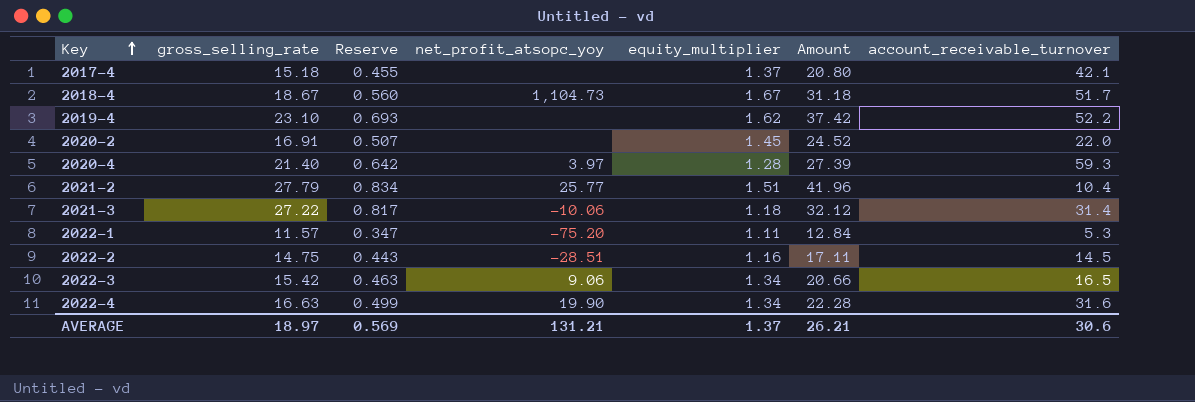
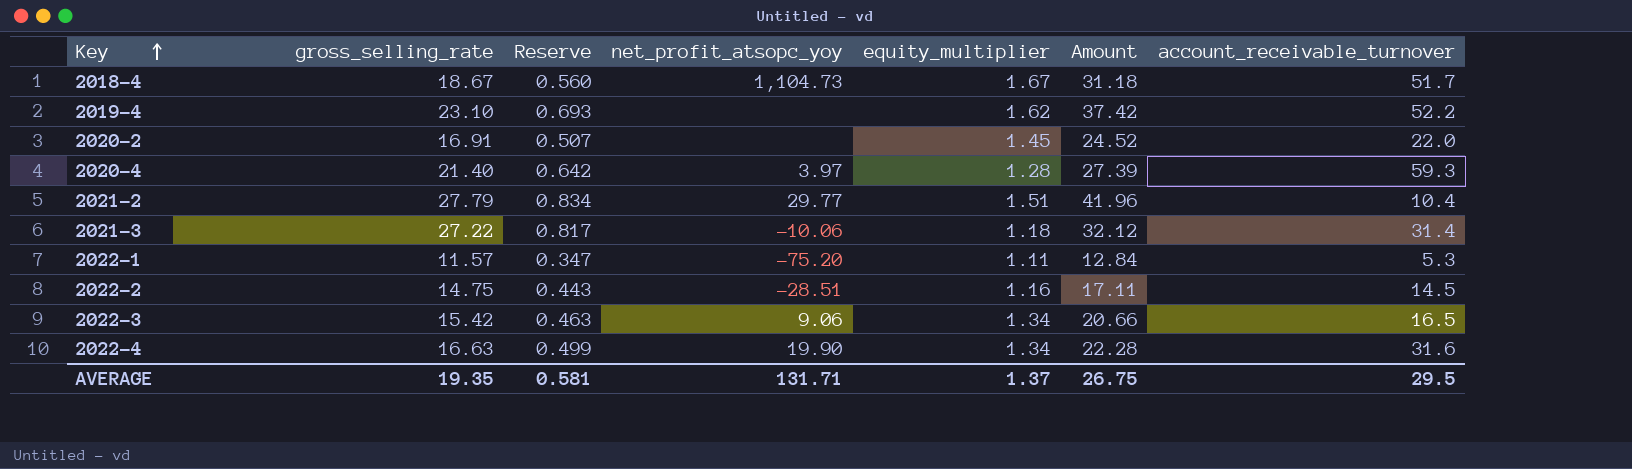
row 2017-4: 15.18 | 0.455 | none | 1.37 | 20.80 | 42.1 -> none
2021-2 | net_profit_atsopc_yoy: 25.77 -> 29.77
AVERAGE | gross_selling_rate: 18.97 -> 19.35
AVERAGE | Reserve: 0.569 -> 0.581
AVERAGE | net_profit_atsopc_yoy: 131.21 -> 131.71
AVERAGE | Amount: 26.21 -> 26.75
AVERAGE | account_receivable_turnover: 30.6 -> 29.5

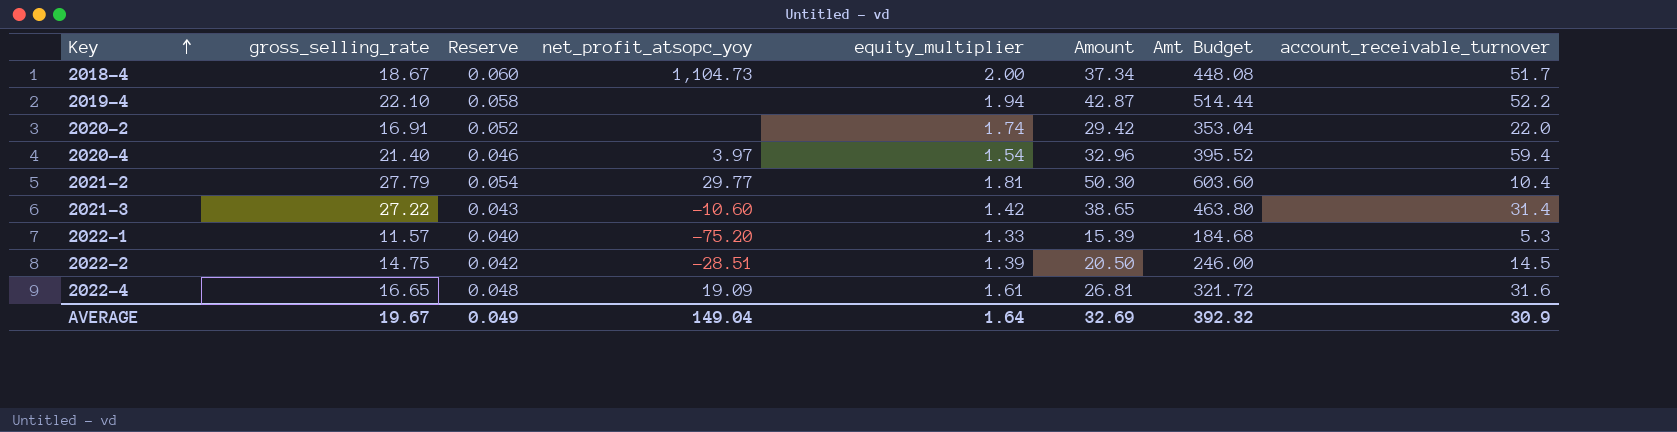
column Reserve | formula: [gross_selling_rate] * 0.03 -> [equity_multiplier] * 0.03
column Amt Budget | formula: none -> [Amount] * 12
row 2022-3: 15.42 | 0.463 | 9.06 | 1.34 | 20.66 | 16.5 -> none
2018-4 | equity_multiplier: 1.67 -> 2.00
2018-4 | Amount: 31.18 -> 37.34
2019-4 | gross_selling_rate: 23.10 -> 22.10
2019-4 | equity_multiplier: 1.62 -> 1.94
2019-4 | Amount: 37.42 -> 42.87
2020-2 | equity_multiplier: 1.45 -> 1.74
2020-2 | Amount: 24.52 -> 29.42
2020-4 | equity_multiplier: 1.28 -> 1.54
2020-4 | Amount: 27.39 -> 32.96
2020-4 | account_receivable_turnover: 59.3 -> 59.4
2021-2 | equity_multiplier: 1.51 -> 1.81
2021-2 | Amount: 41.96 -> 50.30
2021-3 | net_profit_atsopc_yoy: -10.06 -> -10.60
2021-3 | equity_multiplier: 1.18 -> 1.42
2021-3 | Amount: 32.12 -> 38.65
2022-1 | equity_multiplier: 1.11 -> 1.33
2022-1 | Amount: 12.84 -> 15.39
2022-2 | equity_multiplier: 1.16 -> 1.39
2022-2 | Amount: 17.11 -> 20.50
2022-4 | gross_selling_rate: 16.63 -> 16.65
2022-4 | net_profit_atsopc_yoy: 19.90 -> 19.09
2022-4 | equity_multiplier: 1.34 -> 1.61
2022-4 | Amount: 22.28 -> 26.81
AVERAGE | gross_selling_rate: 19.35 -> 19.67
AVERAGE | Reserve: 0.581 -> 0.049
AVERAGE | net_profit_atsopc_yoy: 131.71 -> 149.04
AVERAGE | equity_multiplier: 1.37 -> 1.64
AVERAGE | Amount: 26.75 -> 32.69
AVERAGE | account_receivable_turnover: 29.5 -> 30.9

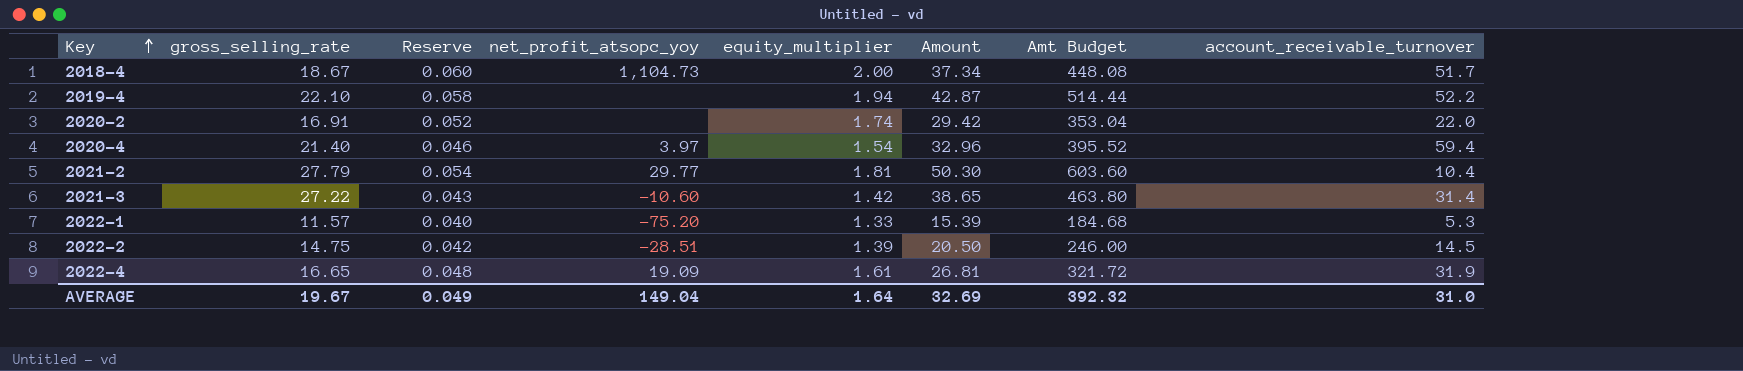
2022-4 | account_receivable_turnover: 31.6 -> 31.9
AVERAGE | account_receivable_turnover: 30.9 -> 31.0

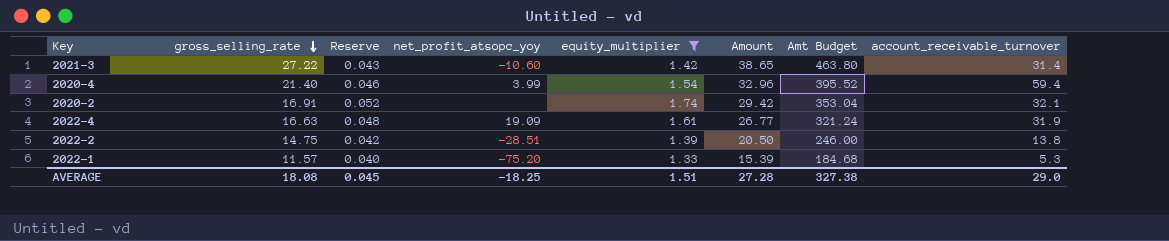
filter: none -> equity_multiplier <= 1.74
row order: Key ascending -> gross_selling_rate descending
2020-4 | net_profit_atsopc_yoy: 3.97 -> 3.99
2020-2 | account_receivable_turnover: 22.0 -> 32.1
2022-4 | gross_selling_rate: 16.65 -> 16.63
2022-4 | Amount: 26.81 -> 26.77
2022-4 | Amt Budget: 321.72 -> 321.24
2022-2 | account_receivable_turnover: 14.5 -> 13.8
AVERAGE | gross_selling_rate: 19.67 -> 18.08
AVERAGE | Reserve: 0.049 -> 0.045
AVERAGE | net_profit_atsopc_yoy: 149.04 -> -18.25
AVERAGE | equity_multiplier: 1.64 -> 1.51
AVERAGE | Amount: 32.69 -> 27.28
AVERAGE | Amt Budget: 392.32 -> 327.38
AVERAGE | account_receivable_turnover: 31.0 -> 29.0

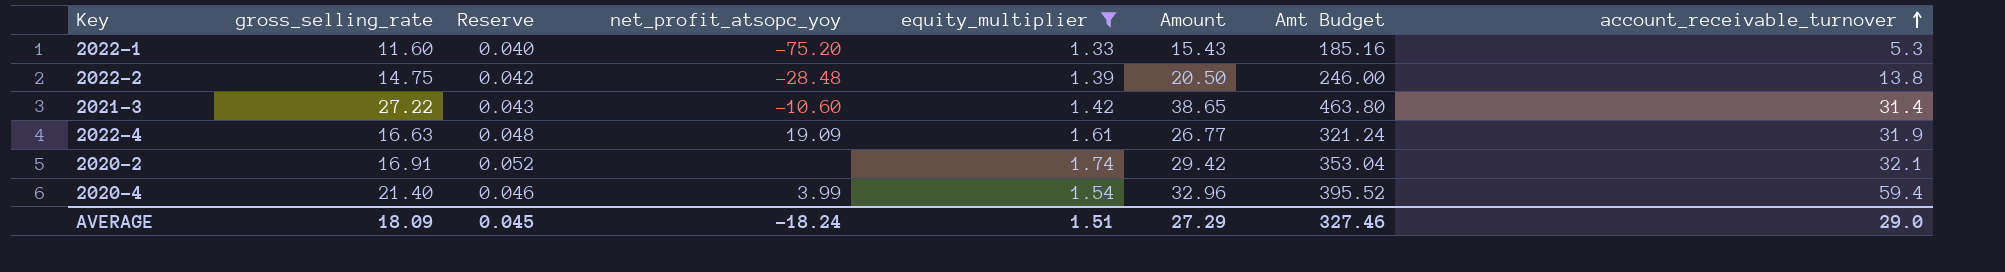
row order: gross_selling_rate descending -> account_receivable_turnover ascending
2022-1 | gross_selling_rate: 11.57 -> 11.60
2022-1 | Amount: 15.39 -> 15.43
2022-1 | Amt Budget: 184.68 -> 185.16
2022-2 | net_profit_atsopc_yoy: -28.51 -> -28.48
AVERAGE | gross_selling_rate: 18.08 -> 18.09
AVERAGE | net_profit_atsopc_yoy: -18.25 -> -18.24
AVERAGE | Amount: 27.28 -> 27.29
AVERAGE | Amt Budget: 327.38 -> 327.46

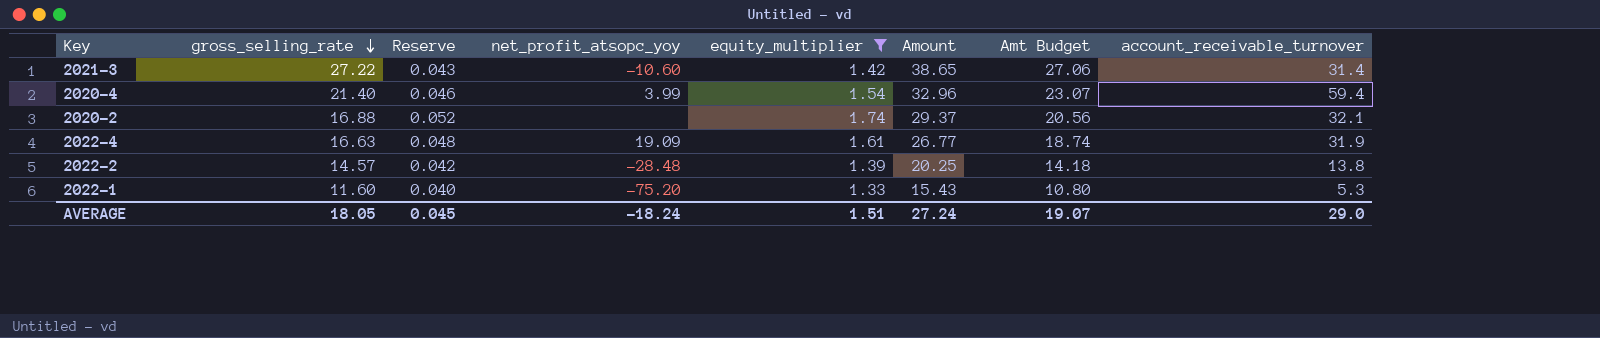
row order: account_receivable_turnover ascending -> gross_selling_rate descending
column Amt Budget | formula: [Amount] * 12 -> [Amount] * 0.7
2020-2 | gross_selling_rate: 16.91 -> 16.88
2020-2 | Amount: 29.42 -> 29.37
2022-2 | gross_selling_rate: 14.75 -> 14.57
2022-2 | Amount: 20.50 -> 20.25
AVERAGE | gross_selling_rate: 18.09 -> 18.05
AVERAGE | Amount: 27.29 -> 27.24
AVERAGE | Amt Budget: 327.46 -> 19.07

